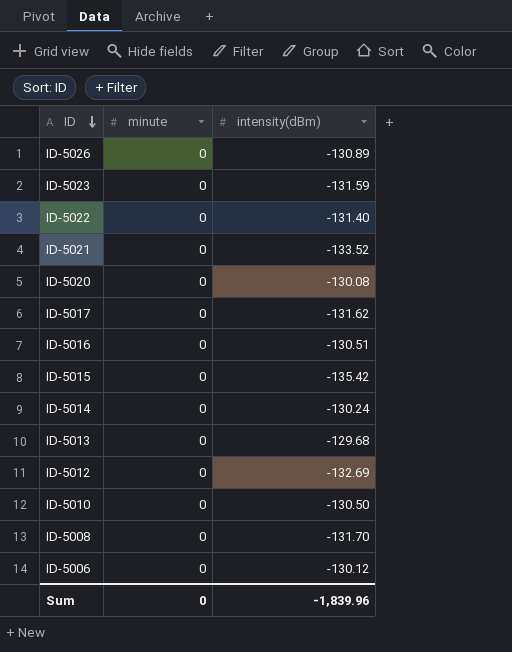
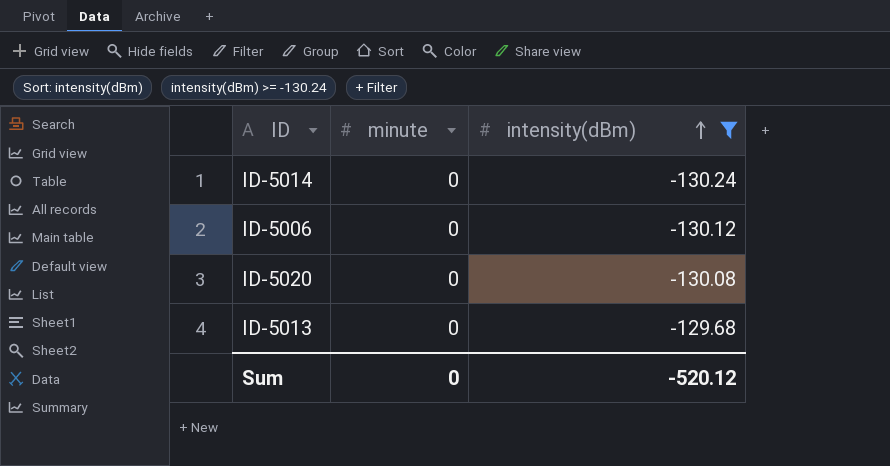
filter: none -> intensity(dBm) >= -130.24
row order: ID descending -> intensity(dBm) ascending
Sum | intensity(dBm): -1,839.96 -> -520.12

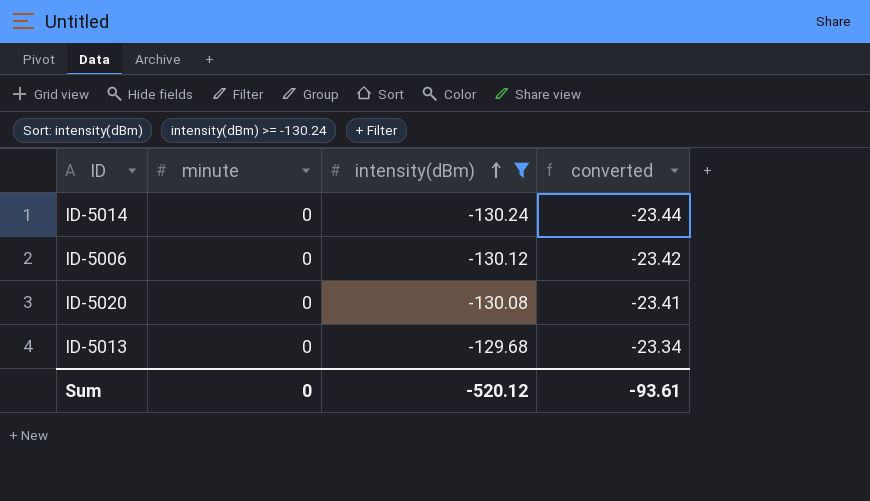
column converted | formula: none -> [intensity(dBm)] * 0.18

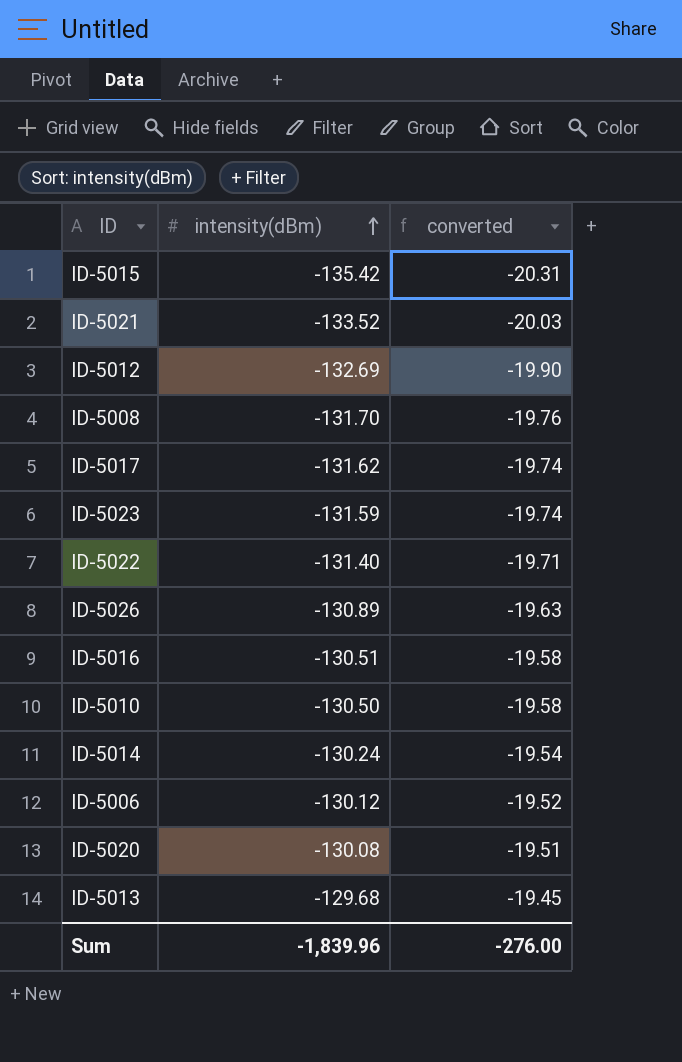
filter: intensity(dBm) >= -130.24 -> none
column minute | position: 2 -> none
column converted | formula: [intensity(dBm)] * 0.18 -> [intensity(dBm)] * 0.15
Sum | intensity(dBm): -520.12 -> -1,839.96
Sum | converted: -93.61 -> -276.00

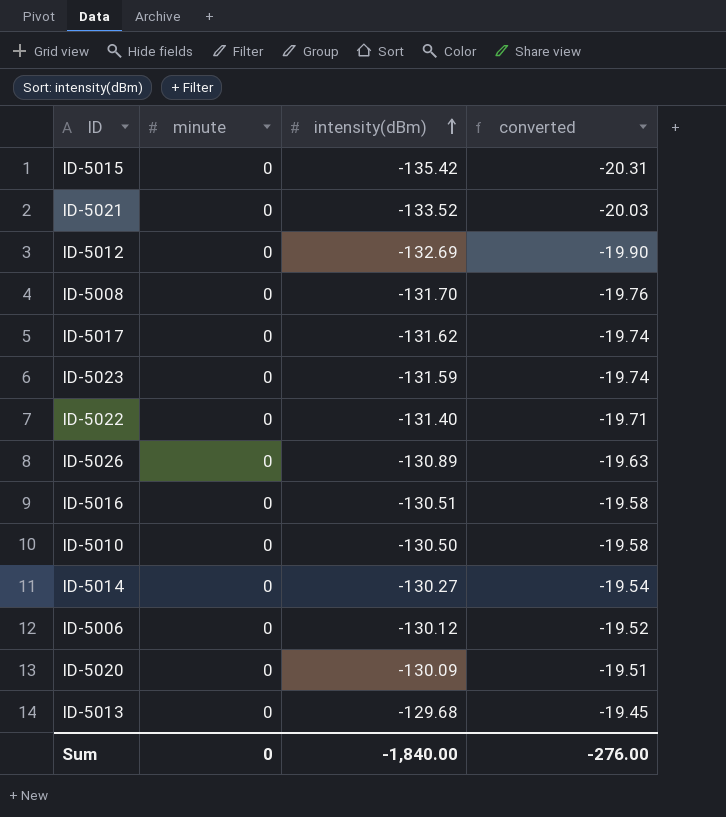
column minute | position: none -> 2
ID-5014 | intensity(dBm): -130.24 -> -130.27
ID-5020 | intensity(dBm): -130.08 -> -130.09
Sum | intensity(dBm): -1,839.96 -> -1,840.00

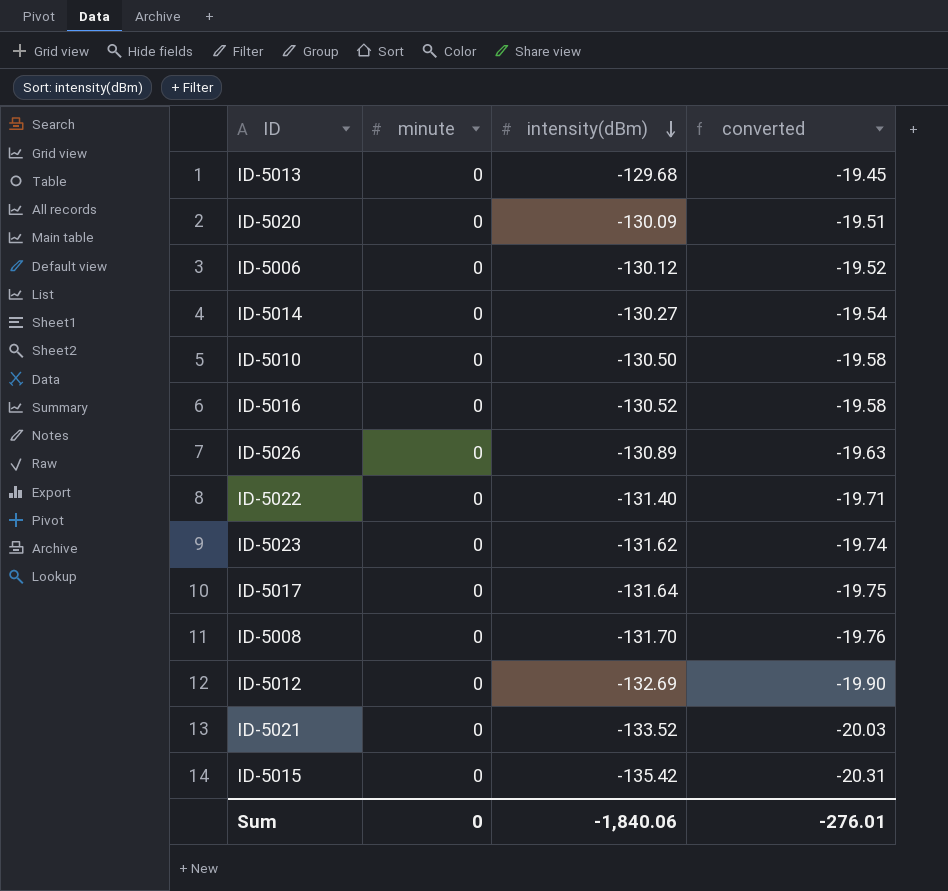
row order: intensity(dBm) ascending -> intensity(dBm) descending
ID-5016 | intensity(dBm): -130.51 -> -130.52
ID-5023 | intensity(dBm): -131.59 -> -131.62
ID-5017 | intensity(dBm): -131.62 -> -131.64
ID-5017 | converted: -19.74 -> -19.75
Sum | intensity(dBm): -1,840.00 -> -1,840.06
Sum | converted: -276.00 -> -276.01

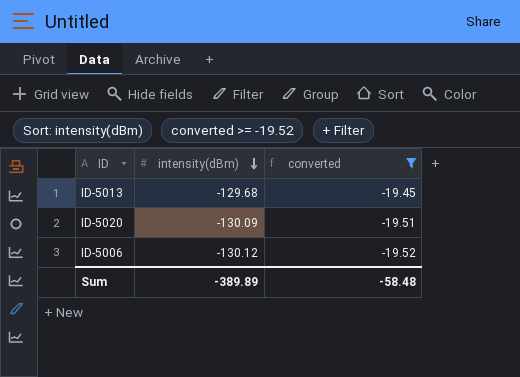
filter: none -> converted >= -19.52
column minute | position: 2 -> none
Sum | intensity(dBm): -1,840.06 -> -389.89
Sum | converted: -276.01 -> -58.48

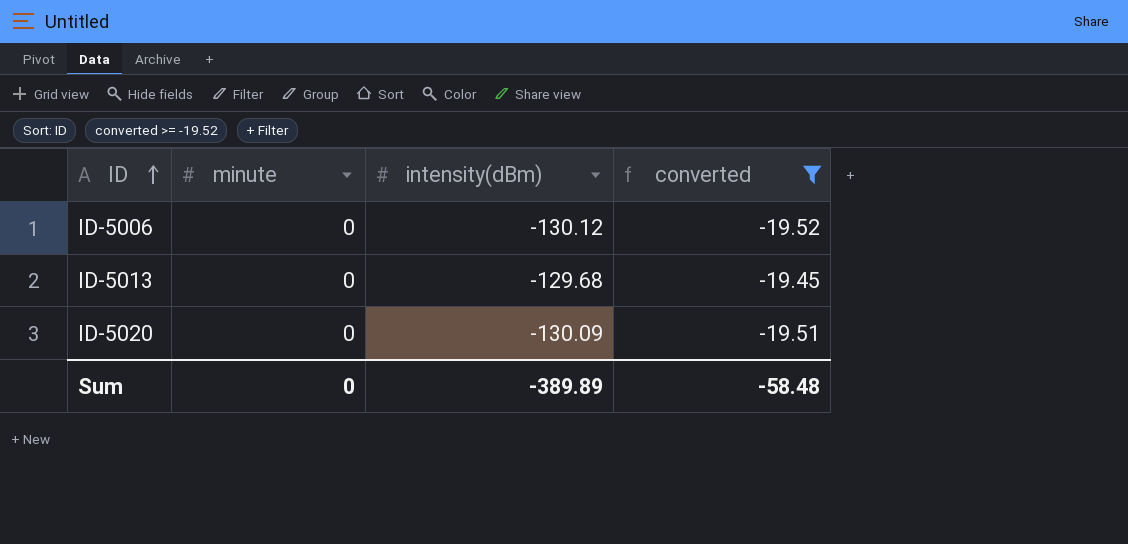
row order: intensity(dBm) descending -> ID ascending
column minute | position: none -> 2

